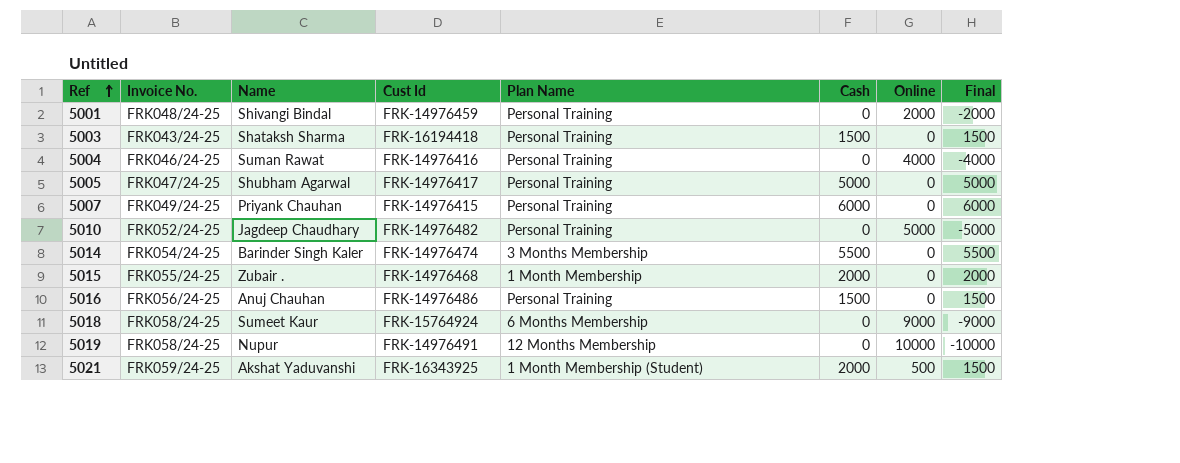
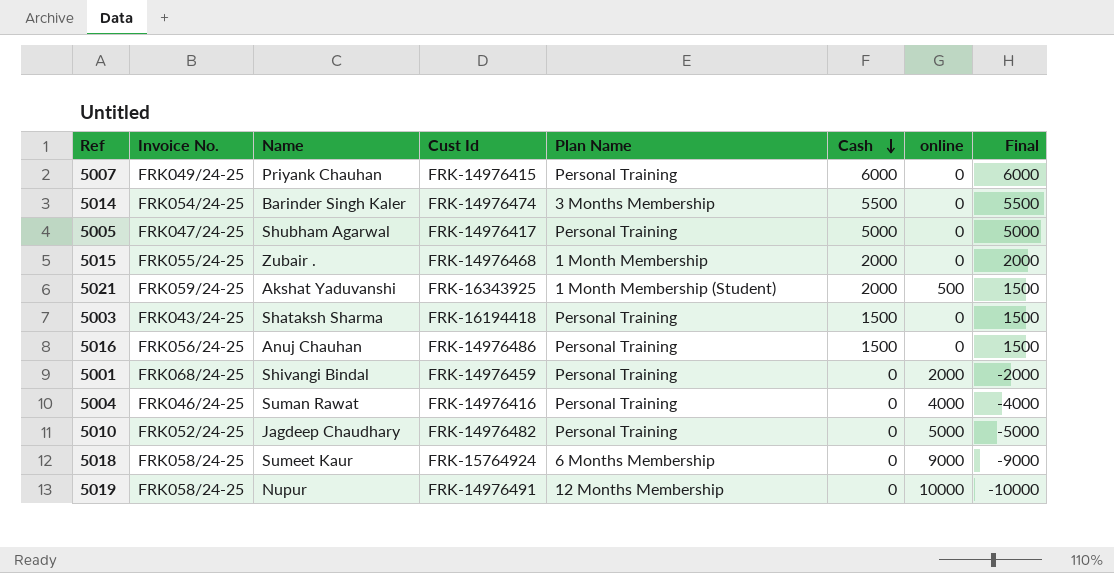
row order: Ref ascending -> Cash descending
column name: Online -> online
5001 | Invoice No.: FRK048/24-25 -> FRK068/24-25

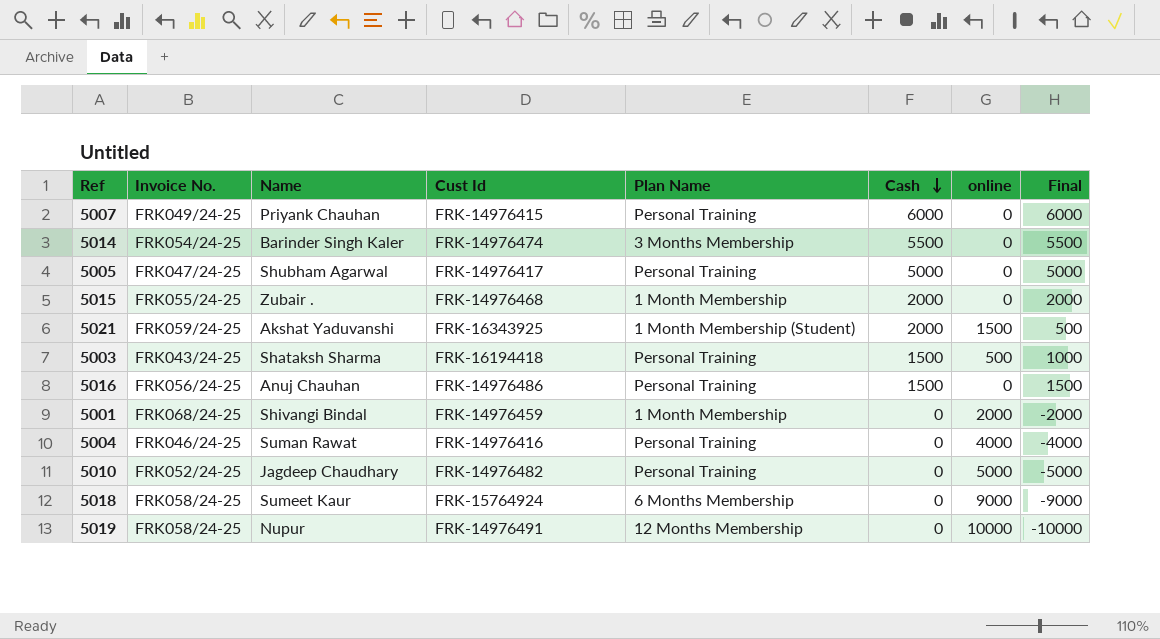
5021 | online: 500 -> 1500
5021 | Final: 1500 -> 500
5003 | online: 0 -> 500
5003 | Final: 1500 -> 1000
5001 | Plan Name: Personal Training -> 1 Month Membership

